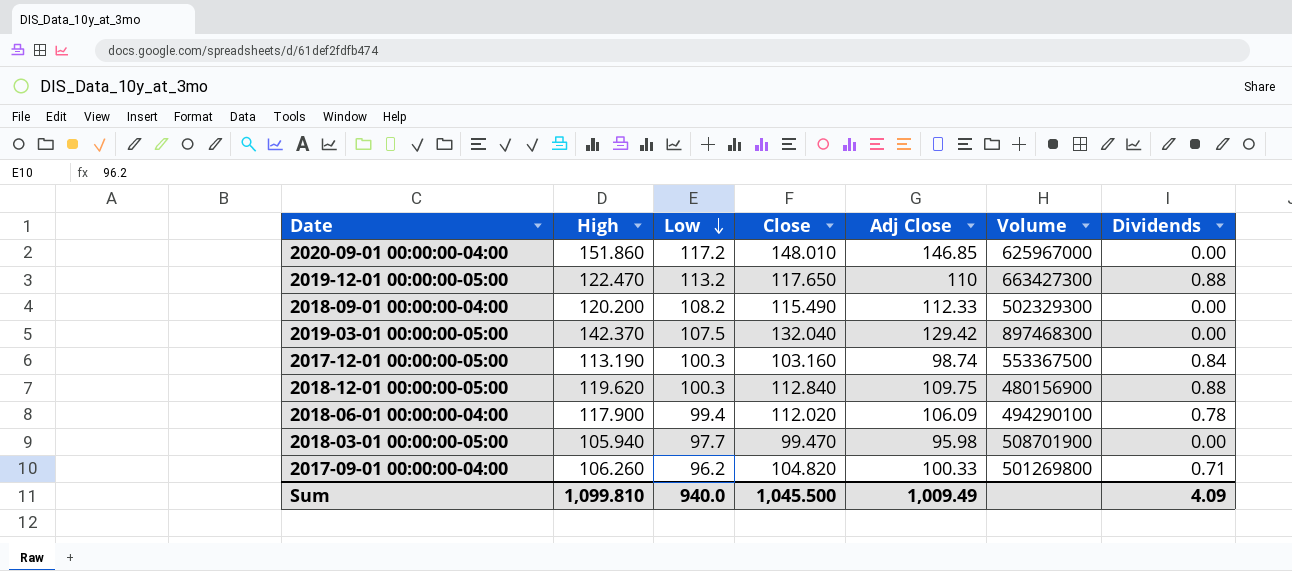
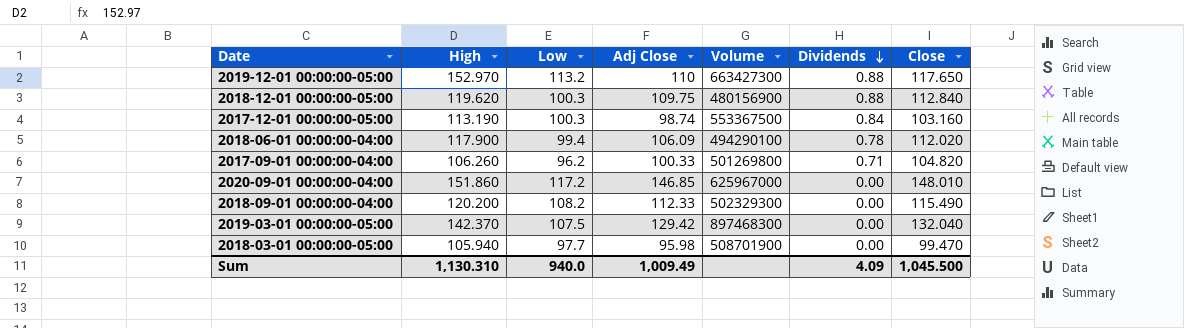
row order: Low descending -> Dividends descending
column Close | position: 4 -> 7
2019-12-01 00:00:00-05:00 | High: 122.470 -> 152.970
Sum | High: 1,099.810 -> 1,130.310

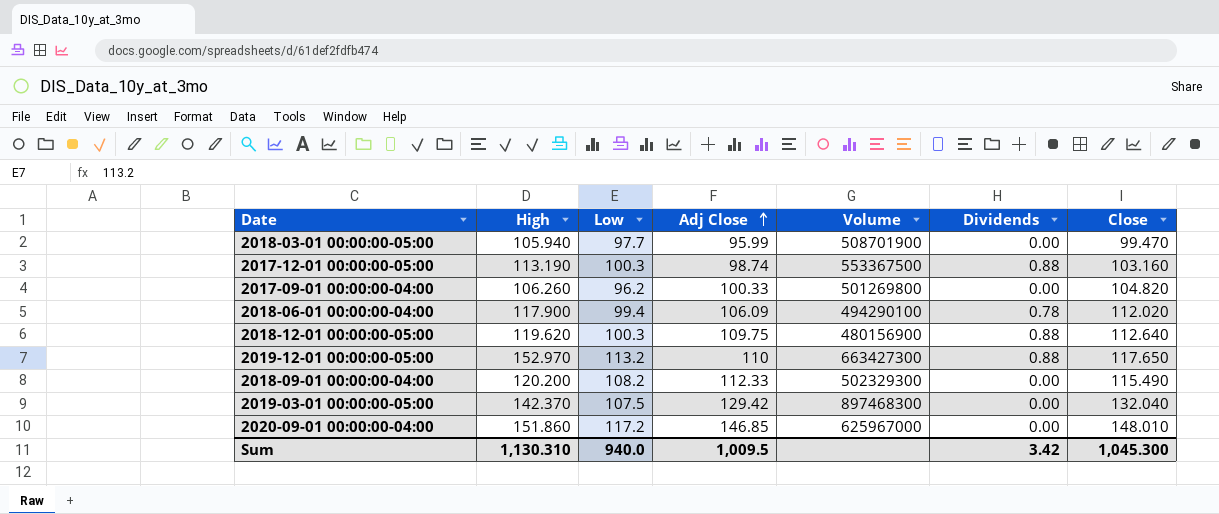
row order: Dividends descending -> Adj Close ascending
2018-03-01 00:00:00-05:00 | Adj Close: 95.98 -> 95.99
2017-12-01 00:00:00-05:00 | Dividends: 0.84 -> 0.88
2017-09-01 00:00:00-04:00 | Dividends: 0.71 -> 0.00
2018-12-01 00:00:00-05:00 | Close: 112.840 -> 112.640
Sum | Adj Close: 1,009.49 -> 1,009.5
Sum | Dividends: 4.09 -> 3.42
Sum | Close: 1,045.500 -> 1,045.300

